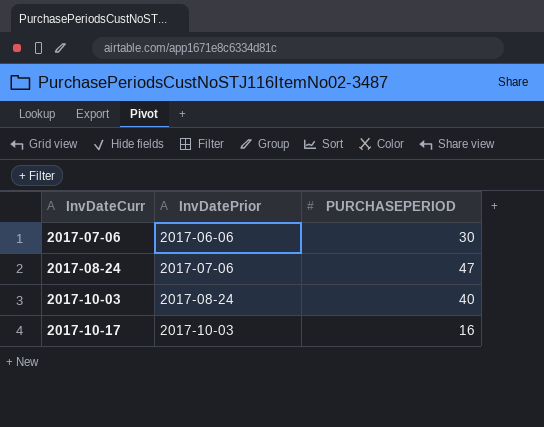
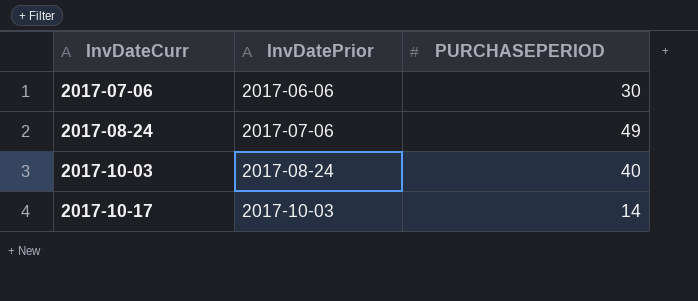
2017-08-24 | PURCHASEPERIOD: 47 -> 49
2017-10-17 | PURCHASEPERIOD: 16 -> 14

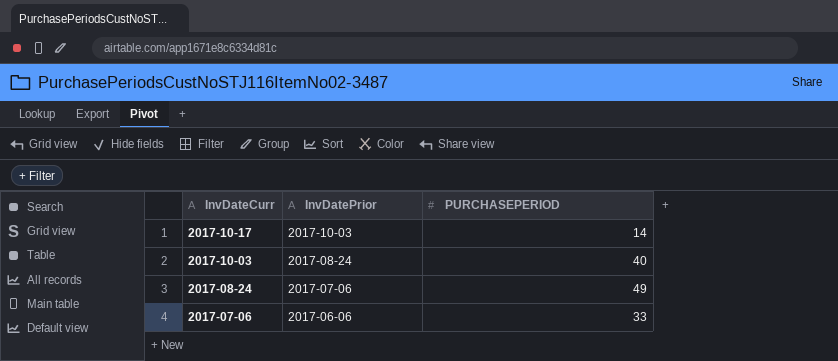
row order: InvDateCurr ascending -> InvDateCurr descending
2017-07-06 | PURCHASEPERIOD: 30 -> 33

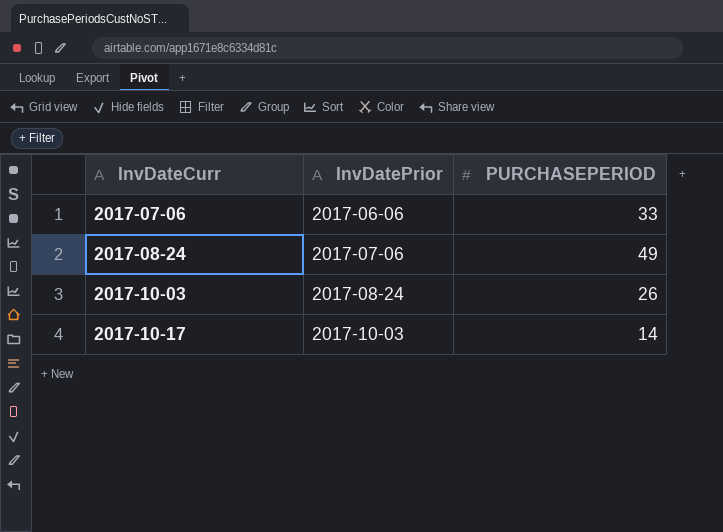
row order: InvDateCurr descending -> InvDateCurr ascending
2017-10-03 | PURCHASEPERIOD: 40 -> 26

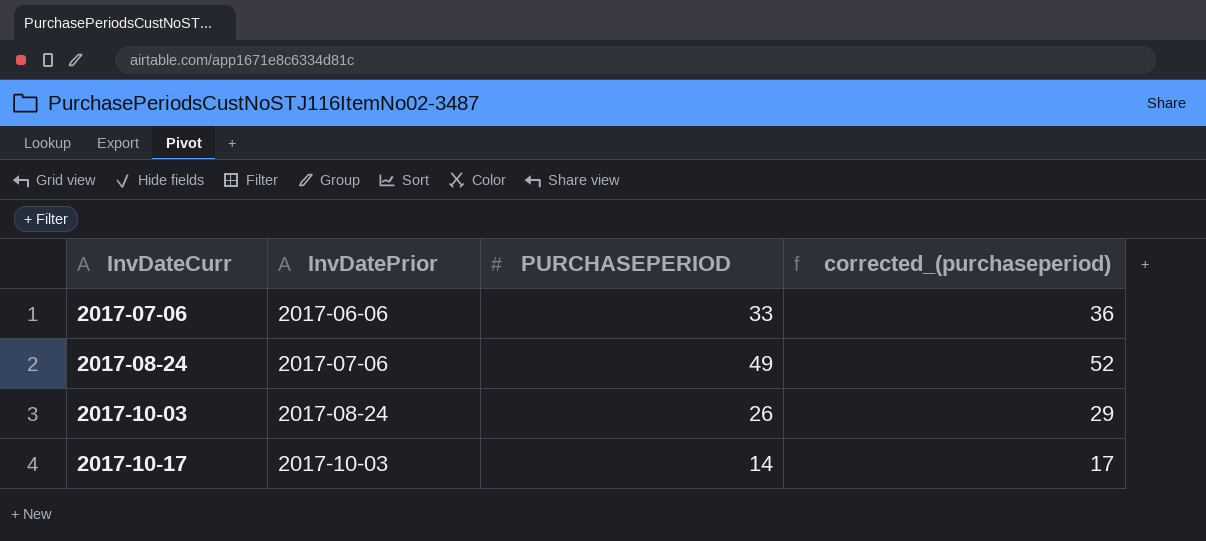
column corrected_(purchaseperiod) | formula: none -> [PURCHASEPERIOD] + 3

